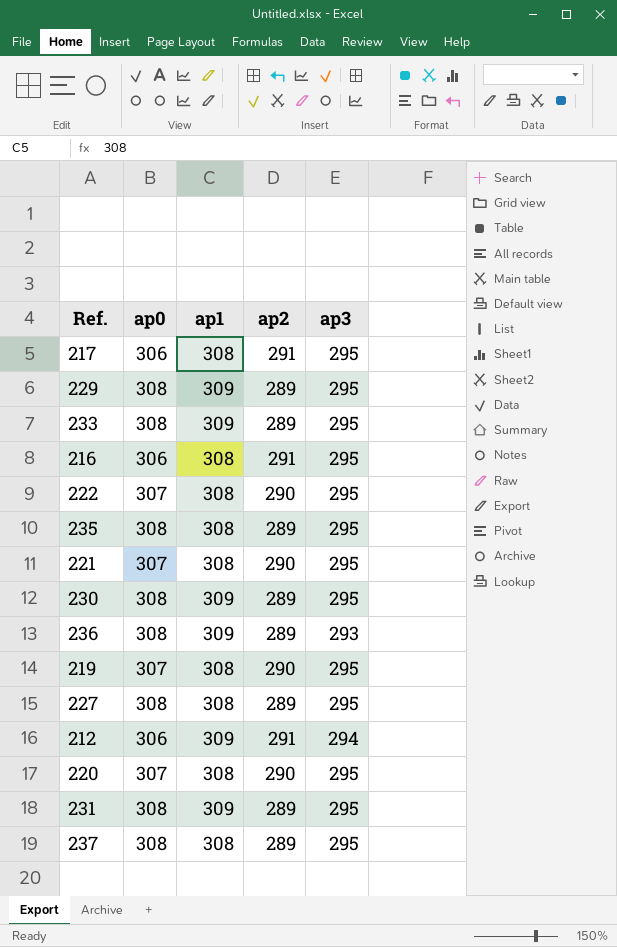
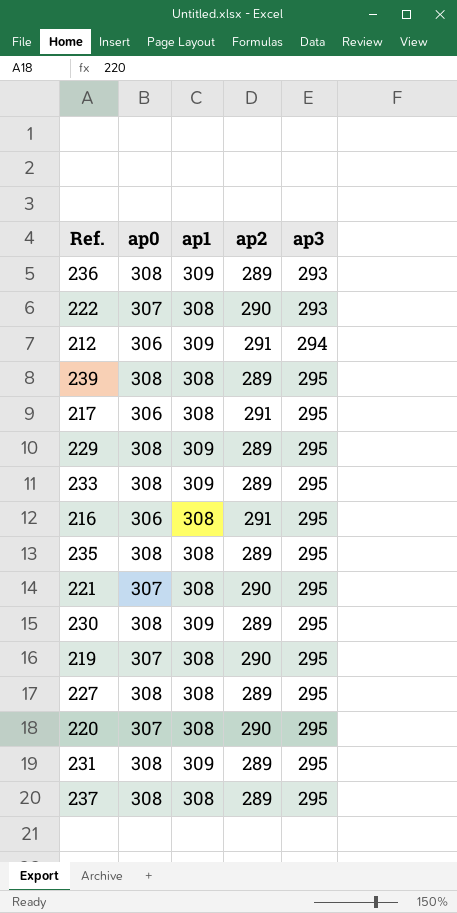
row order: none -> ap3 ascending
222 | ap3: 295 -> 293
row 239: none -> 308 | 308 | 289 | 295

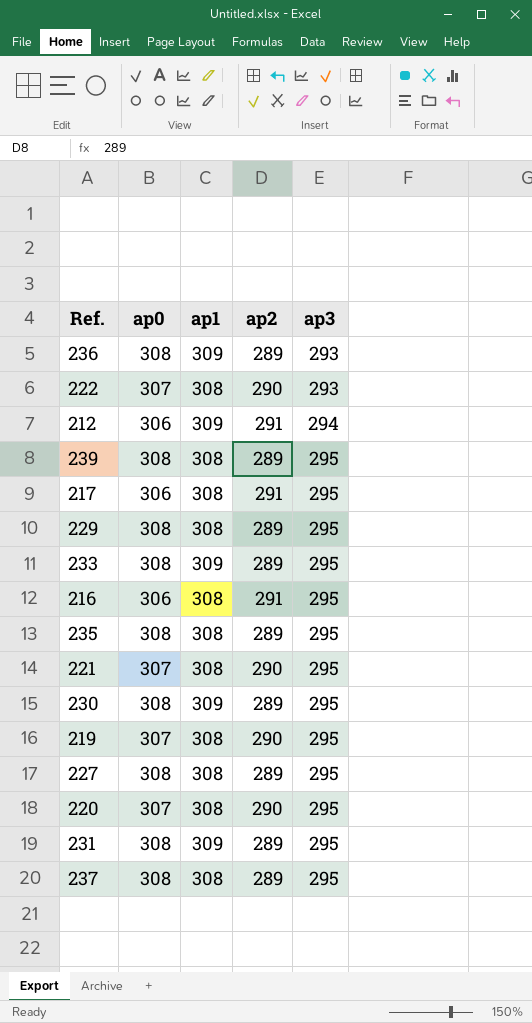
229 | ap1: 309 -> 308

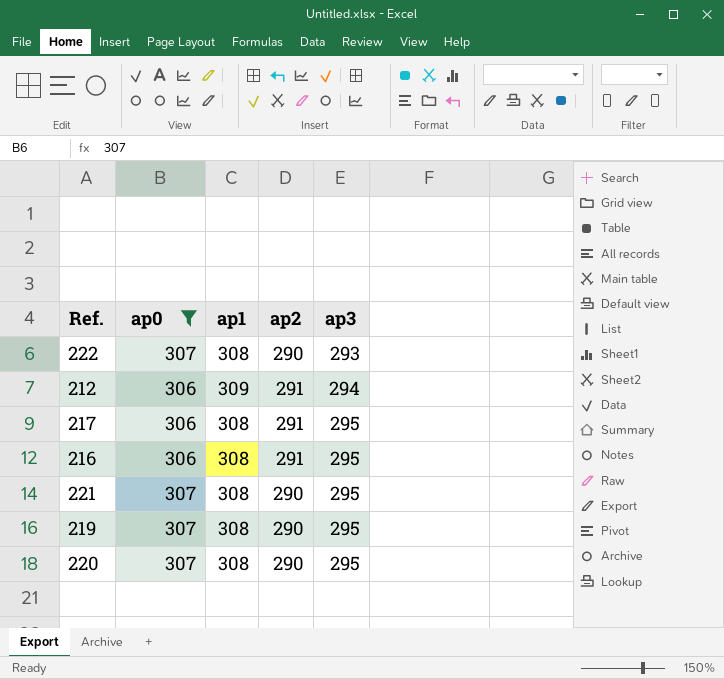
filter: none -> ap0 != 308

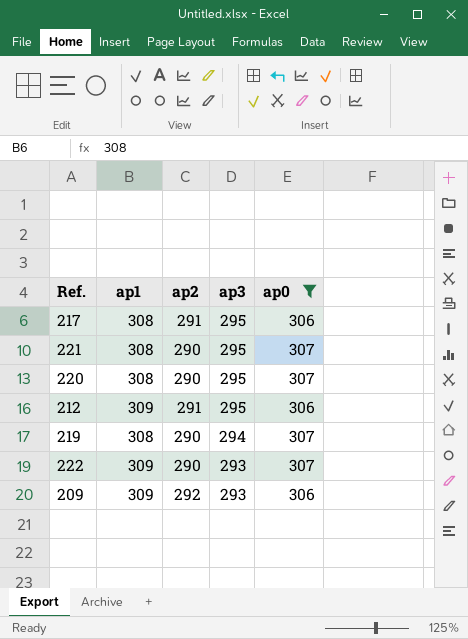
row order: ap3 ascending -> ap3 descending
column ap0 | position: 2 -> 5
row 216: 306 | 308 | 291 | 295 -> none
212 | ap3: 294 -> 295
219 | ap3: 295 -> 294
222 | ap1: 308 -> 309
row 209: none -> 309 | 292 | 293 | 306

